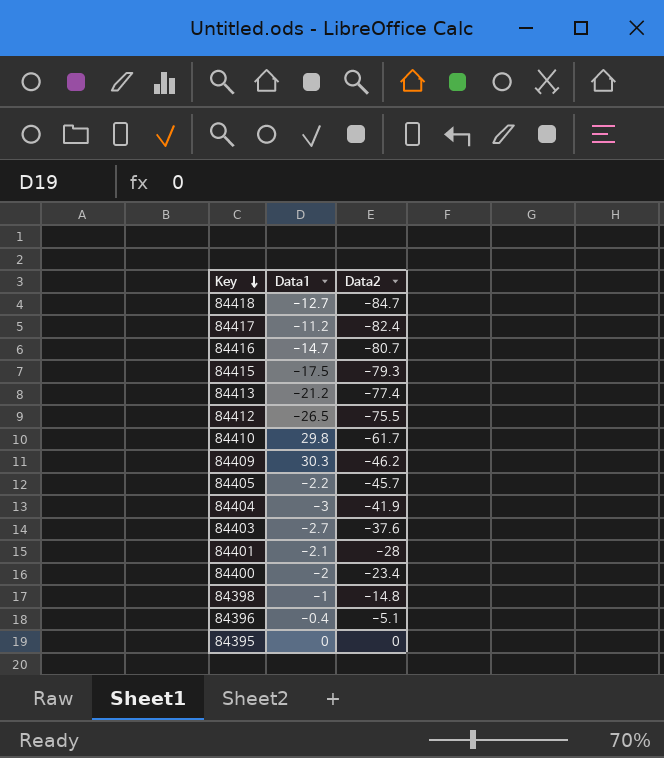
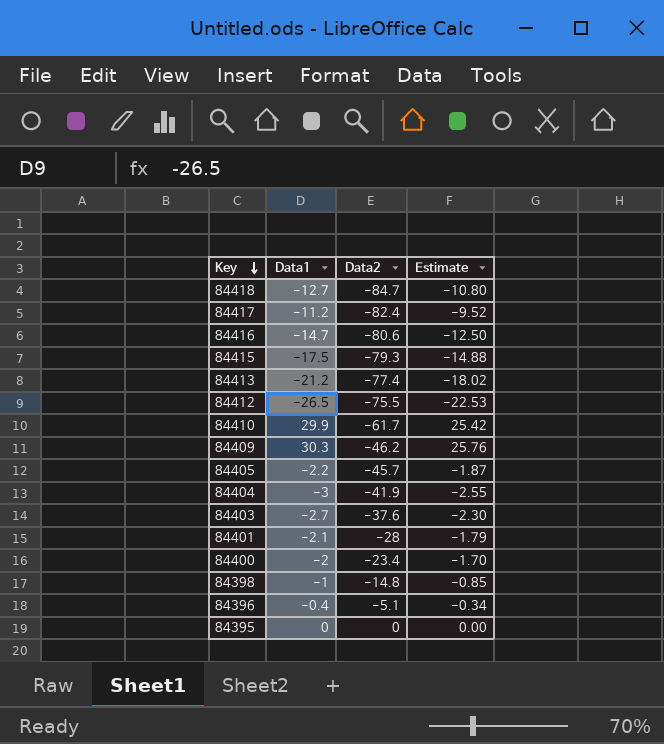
column Estimate | formula: none -> [Data1] * 0.85
84416 | Data2: -80.7 -> -80.6
84410 | Data1: 29.8 -> 29.9

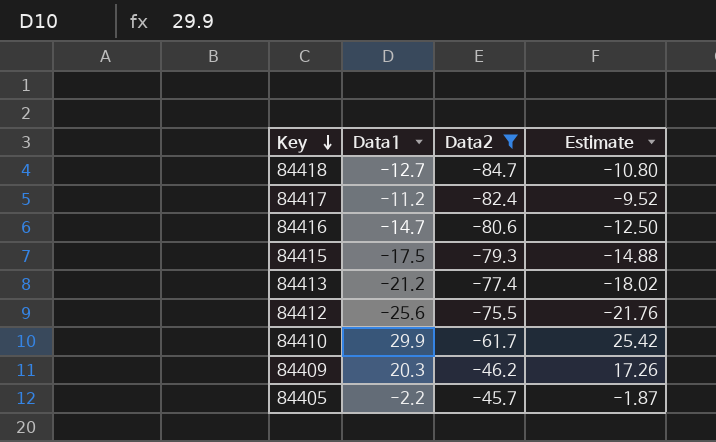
filter: none -> Data2 <= -45.7
84412 | Data1: -26.5 -> -25.6
84412 | Estimate: -22.53 -> -21.76
84409 | Data1: 30.3 -> 20.3
84409 | Estimate: 25.76 -> 17.26

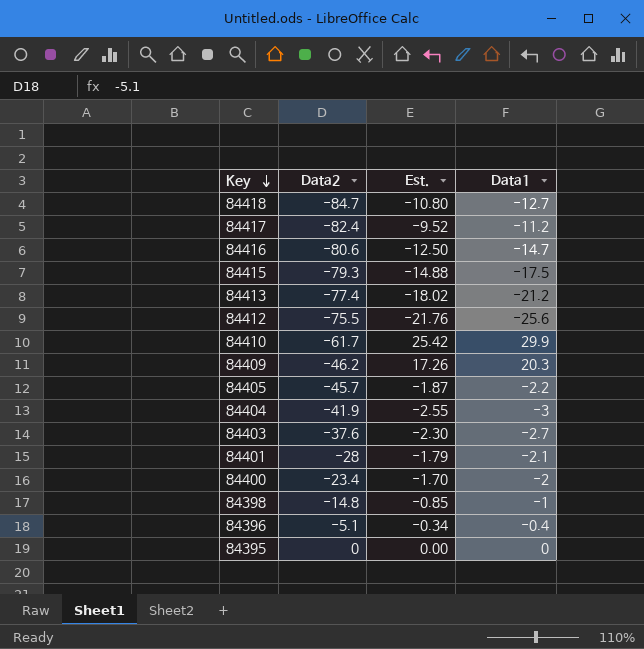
filter: Data2 <= -45.7 -> none
column name: Estimate -> Est.
column Data1 | position: 2 -> 4

